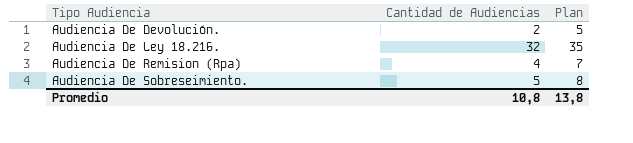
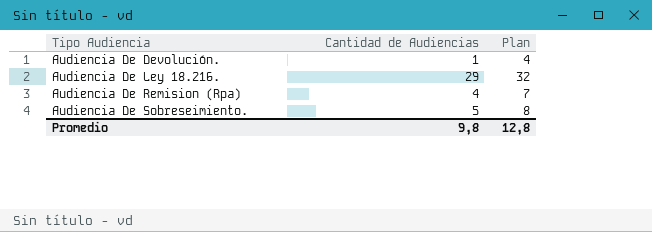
Audiencia De Devolución. | Cantidad de Audiencias: 2 -> 1
Audiencia De Devolución. | Plan: 5 -> 4
Audiencia De Ley 18.216. | Cantidad de Audiencias: 32 -> 29
Audiencia De Ley 18.216. | Plan: 35 -> 32
Promedio | Cantidad de Audiencias: 10,8 -> 9,8
Promedio | Plan: 13,8 -> 12,8

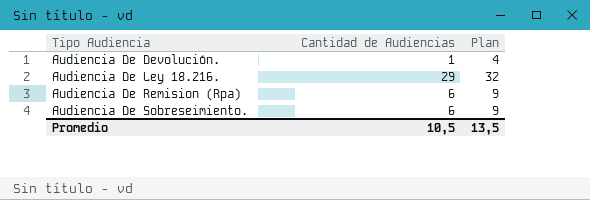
Audiencia De Remision (Rpa) | Cantidad de Audiencias: 4 -> 6
Audiencia De Remision (Rpa) | Plan: 7 -> 9
Audiencia De Sobreseimiento. | Cantidad de Audiencias: 5 -> 6
Audiencia De Sobreseimiento. | Plan: 8 -> 9
Promedio | Cantidad de Audiencias: 9,8 -> 10,5
Promedio | Plan: 12,8 -> 13,5

